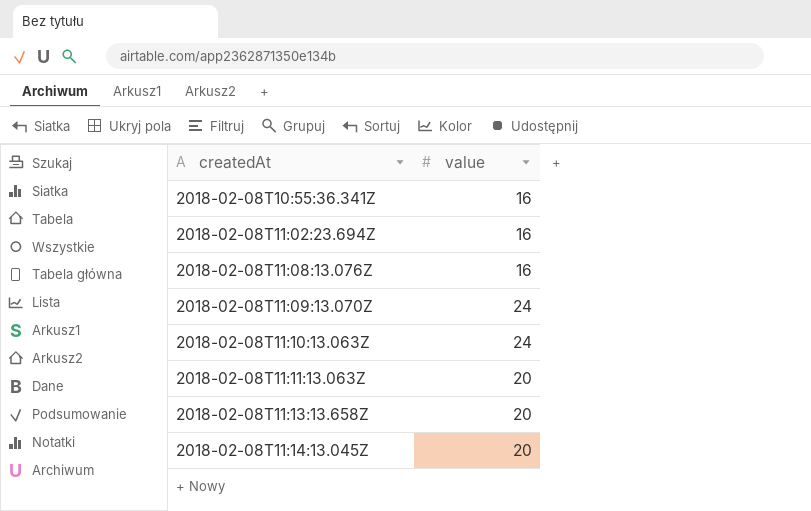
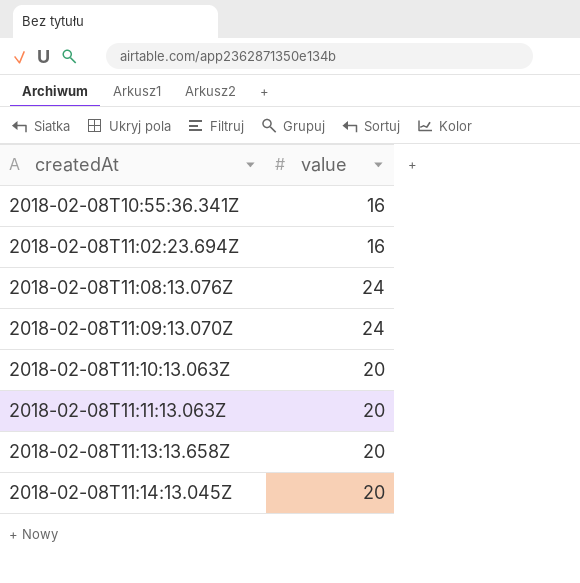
2018-02-08T11:08:13.076Z | value: 16 -> 24
2018-02-08T11:10:13.063Z | value: 24 -> 20

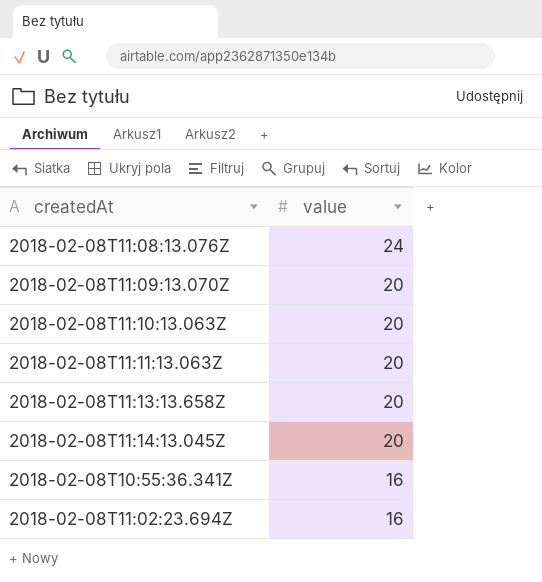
row order: createdAt ascending -> value descending
2018-02-08T11:09:13.070Z | value: 24 -> 20

